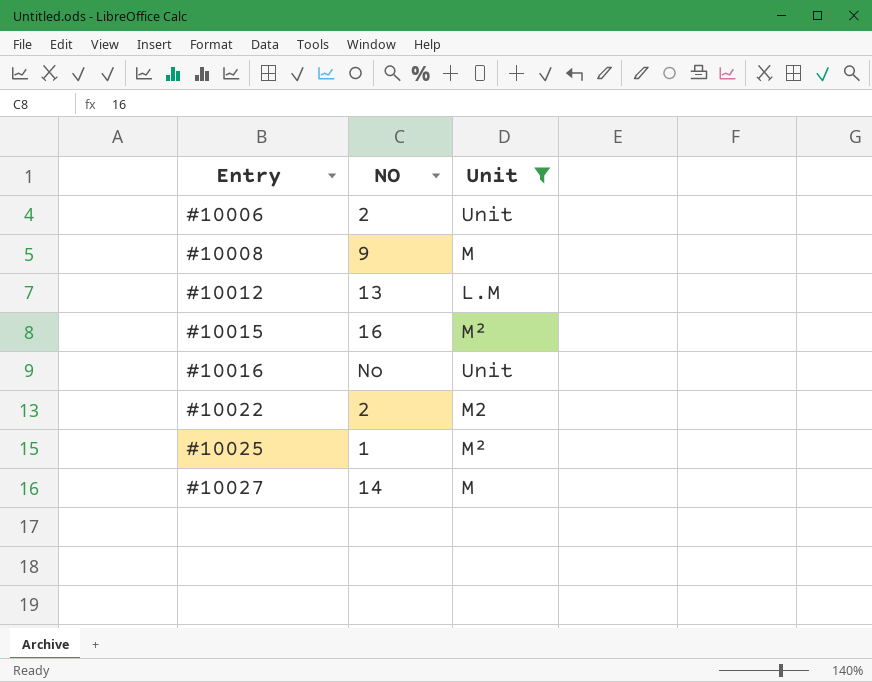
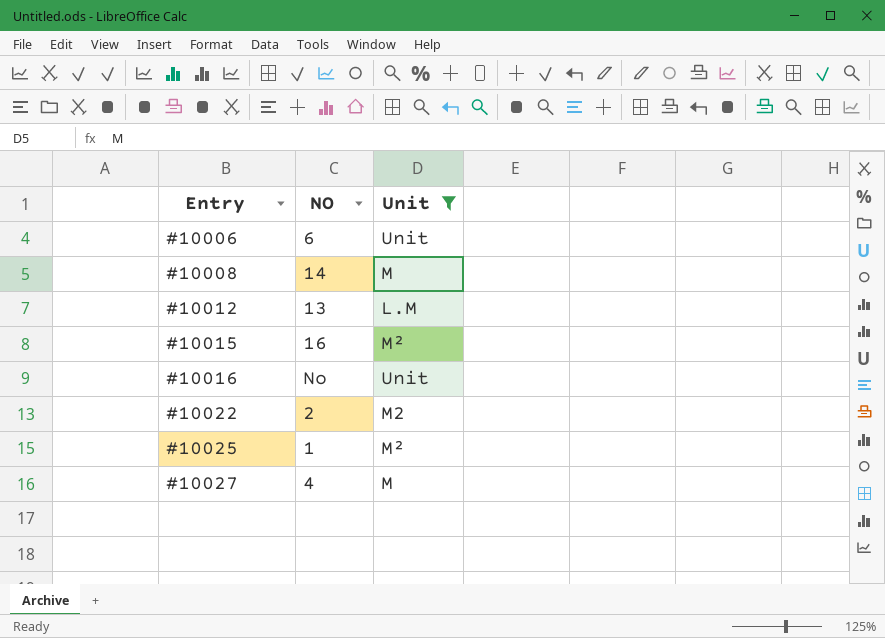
#10006 | NO: 2 -> 6
#10008 | NO: 9 -> 14
#10027 | NO: 14 -> 4

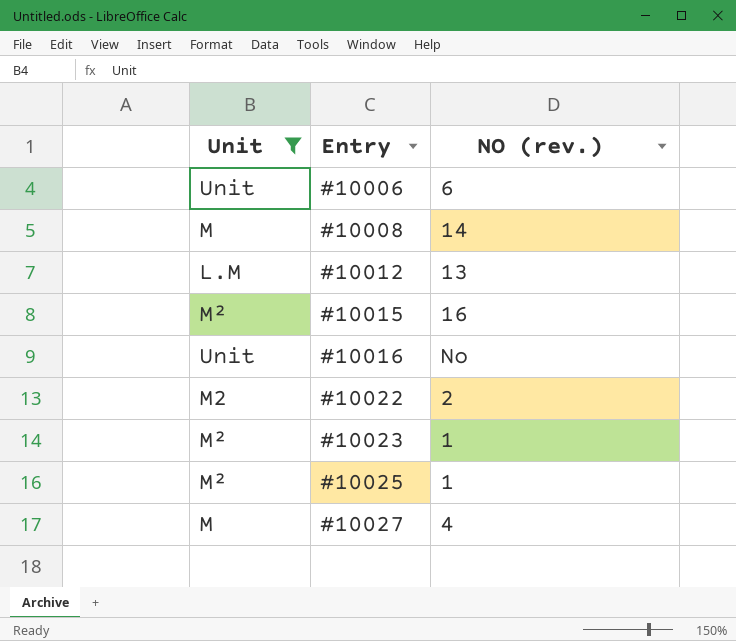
column Unit | position: 3 -> 1
column name: NO -> NO (rev.)
row #10023: none -> M² | 1

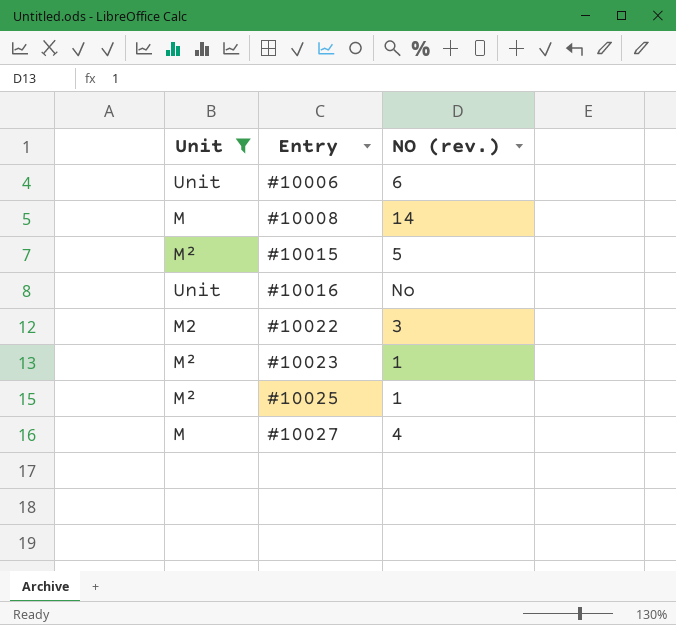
row #10012: L.M | 13 -> none
#10015 | NO (rev.): 16 -> 5
#10022 | NO (rev.): 2 -> 3

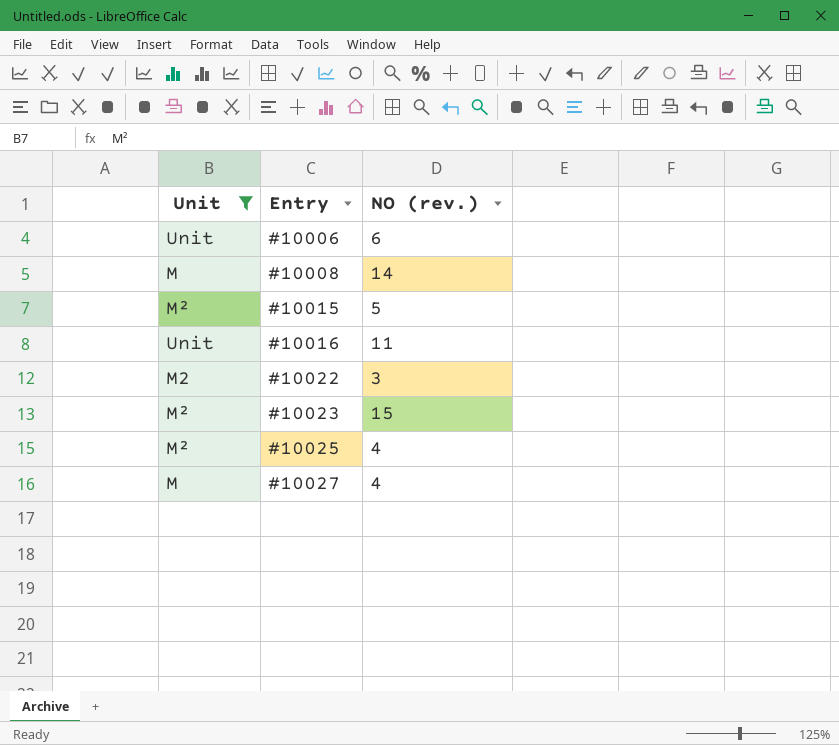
#10016 | NO (rev.): No -> 11
#10023 | NO (rev.): 1 -> 15
#10025 | NO (rev.): 1 -> 4

